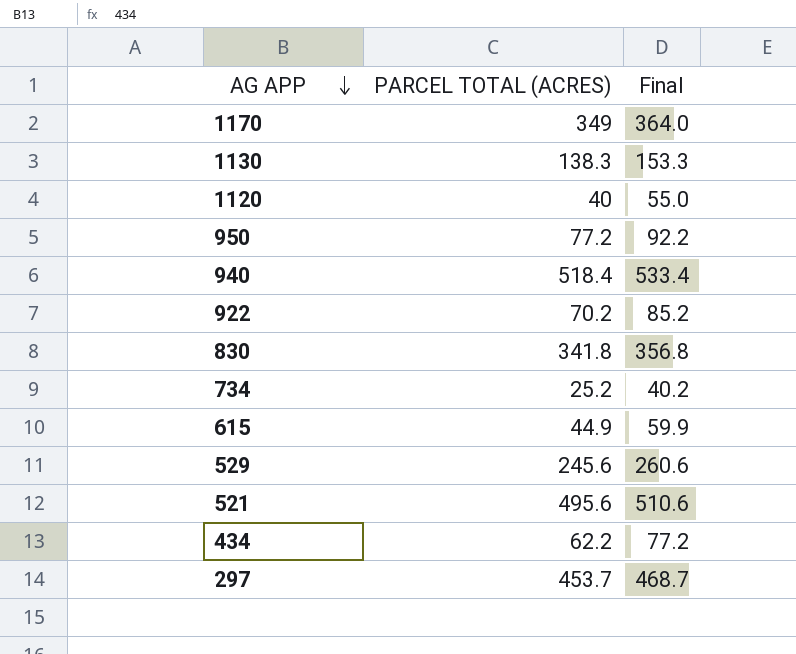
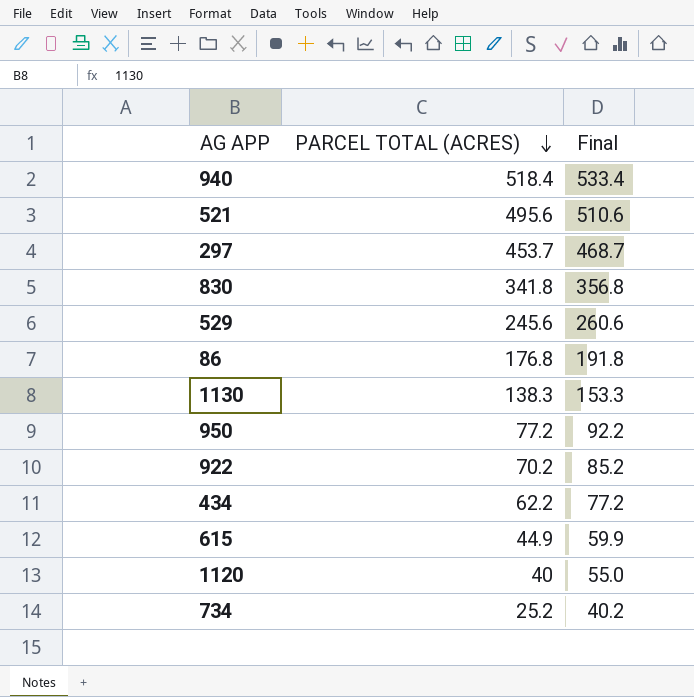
row order: AG APP descending -> PARCEL TOTAL (ACRES) descending
row 1170: 349 | 364.0 -> none
row 86: none -> 176.8 | 191.8

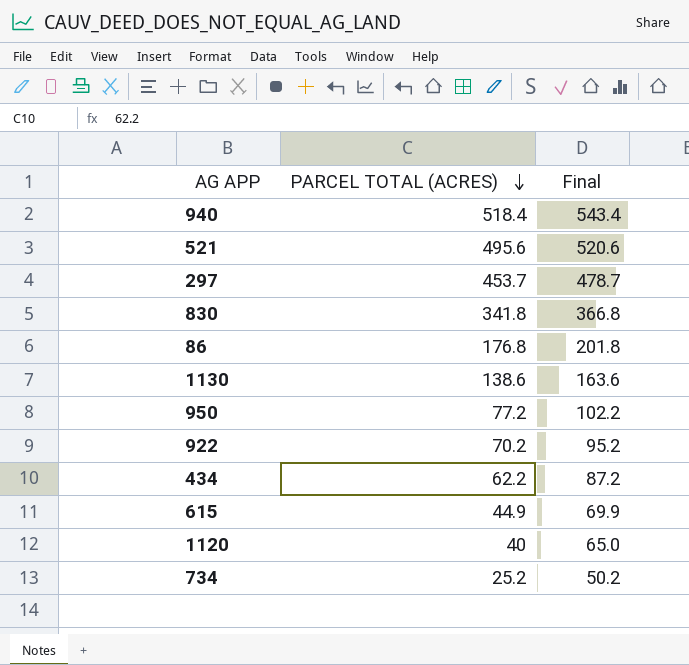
column Final | formula: [PARCEL TOTAL (ACRES)] + 15 -> [PARCEL TOTAL (ACRES)] + 25
row 529: 245.6 | 260.6 -> none
1130 | PARCEL TOTAL (ACRES): 138.3 -> 138.6

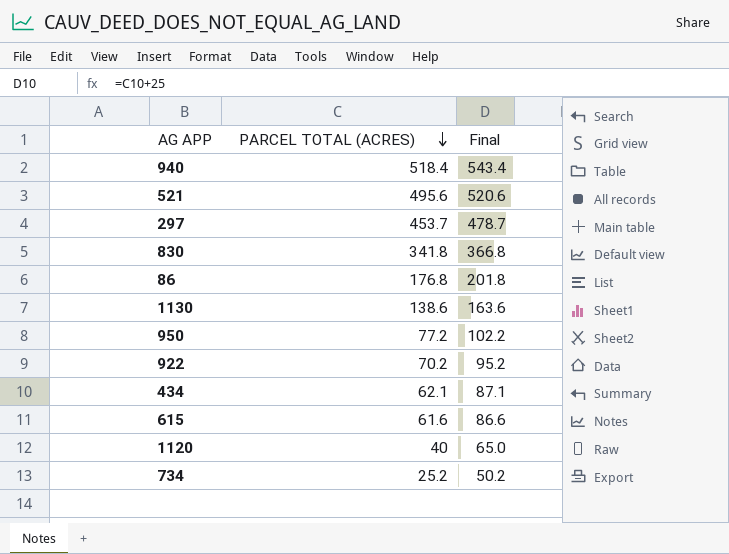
434 | PARCEL TOTAL (ACRES): 62.2 -> 62.1
434 | Final: 87.2 -> 87.1
615 | PARCEL TOTAL (ACRES): 44.9 -> 61.6
615 | Final: 69.9 -> 86.6

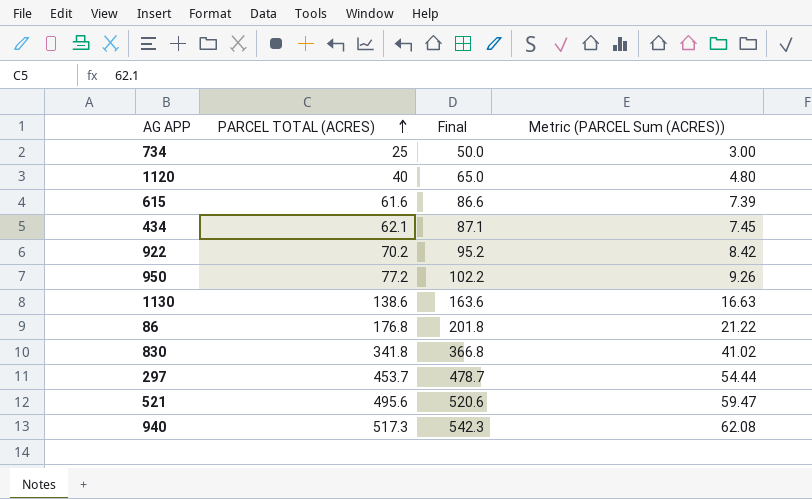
row order: PARCEL TOTAL (ACRES) descending -> PARCEL TOTAL (ACRES) ascending
column Metric (PARCEL Sum (ACRES)) | formula: none -> [PARCEL TOTAL (ACRES)] * 0.12
734 | PARCEL TOTAL (ACRES): 25.2 -> 25
734 | Final: 50.2 -> 50.0
940 | PARCEL TOTAL (ACRES): 518.4 -> 517.3
940 | Final: 543.4 -> 542.3

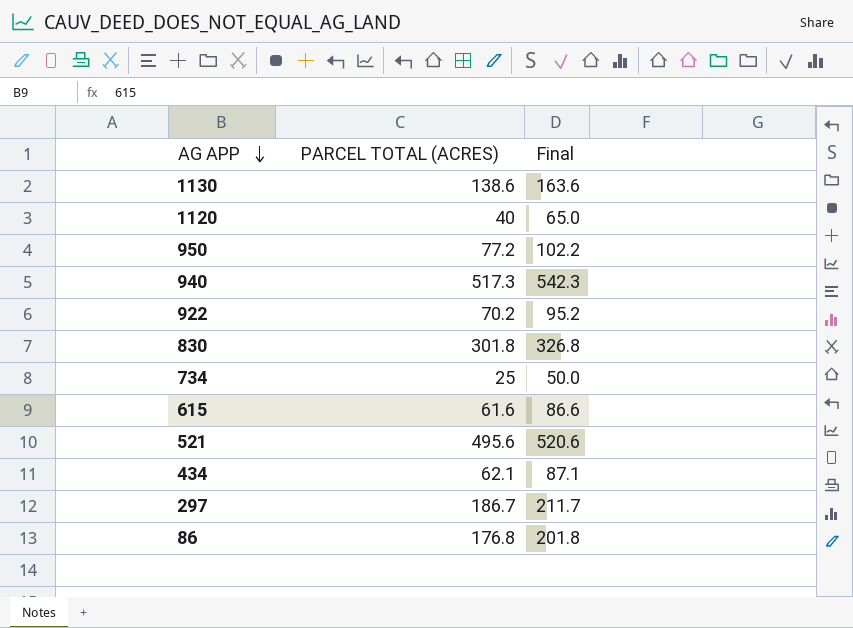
row order: PARCEL TOTAL (ACRES) ascending -> AG APP descending
column Metric (PARCEL Sum (ACRES)) | formula: [PARCEL TOTAL (ACRES)] * 0.12 -> none
830 | PARCEL TOTAL (ACRES): 341.8 -> 301.8
830 | Final: 366.8 -> 326.8
297 | PARCEL TOTAL (ACRES): 453.7 -> 186.7
297 | Final: 478.7 -> 211.7

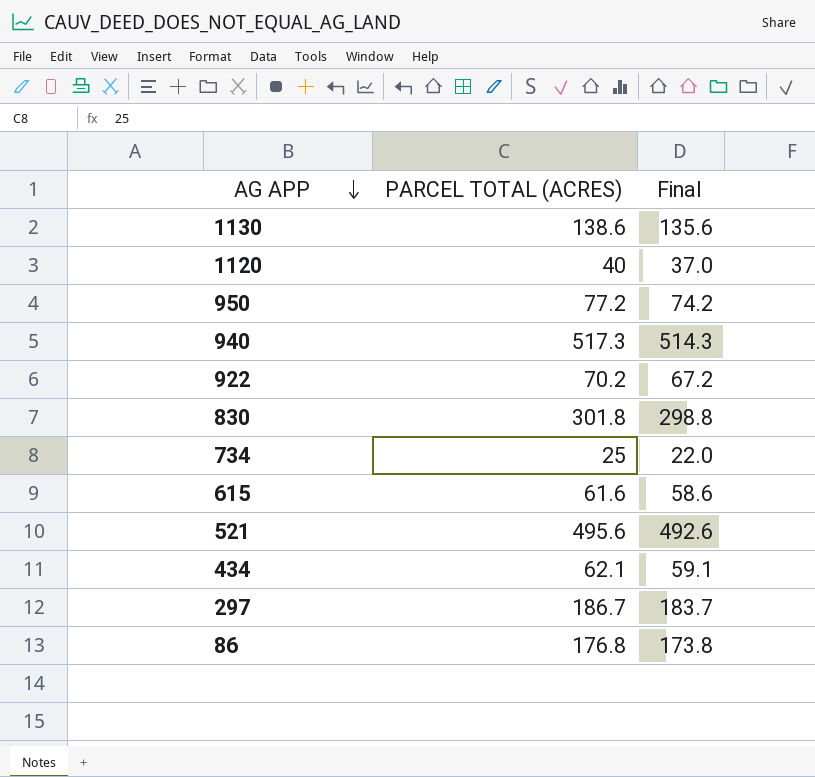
column Final | formula: [PARCEL TOTAL (ACRES)] + 25 -> [PARCEL TOTAL (ACRES)] - 3

